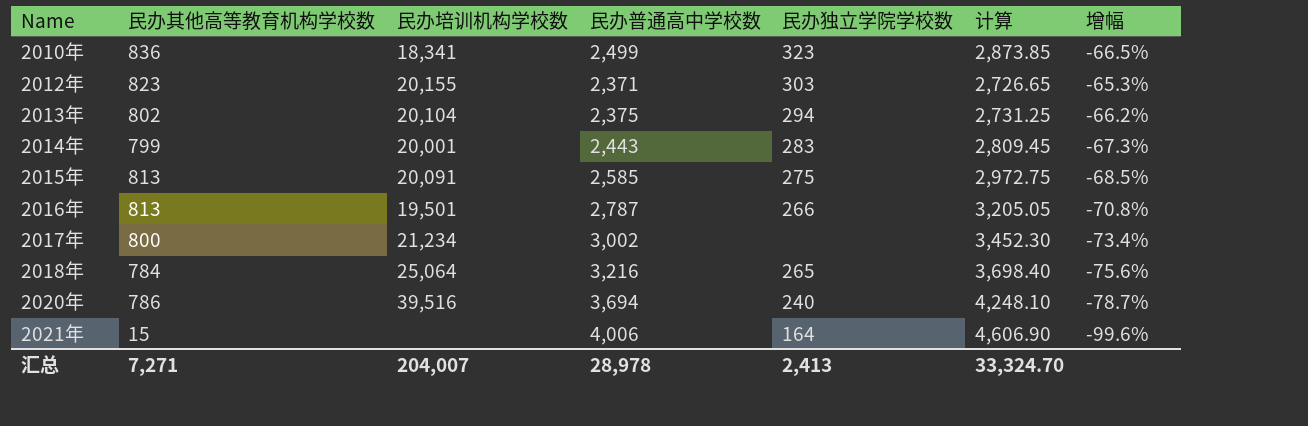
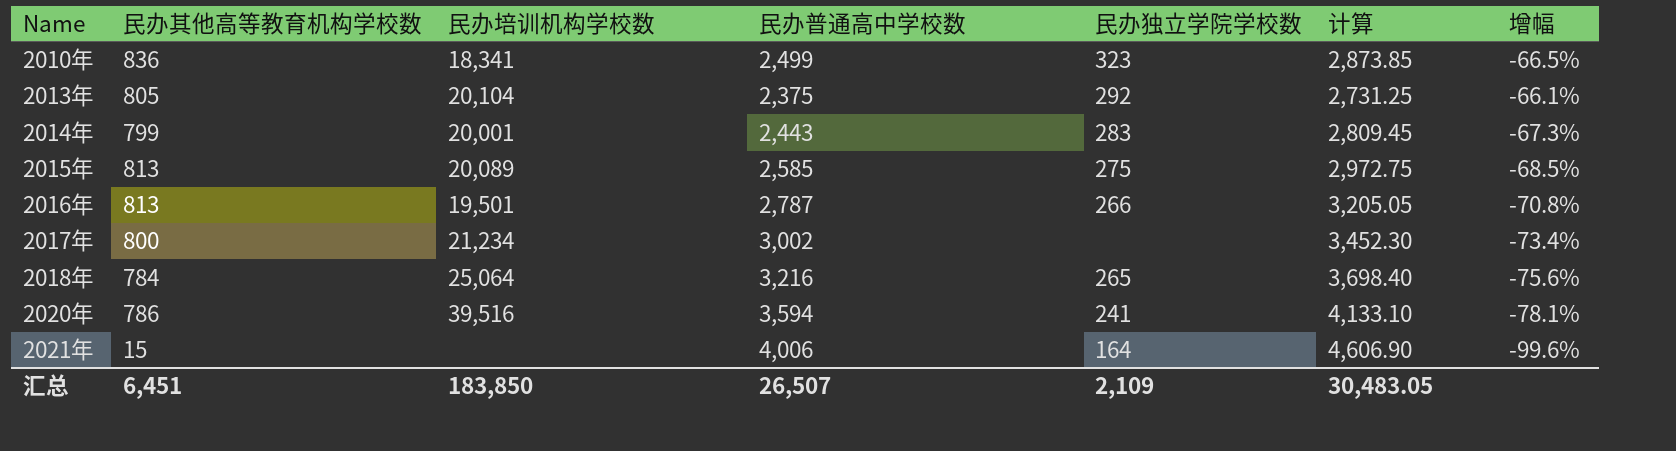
row 2012年: 823 | 20,155 | 2,371 | 303 | 2,726.65 | -65.3% -> none
2013年 | 民办其他高等教育机构学校数: 802 -> 805
2013年 | 民办独立学院学校数: 294 -> 292
2013年 | 增幅: -66.2% -> -66.1%
2015年 | 民办培训机构学校数: 20,091 -> 20,089
2020年 | 民办普通高中学校数: 3,694 -> 3,594
2020年 | 民办独立学院学校数: 240 -> 241
2020年 | 计算: 4,248.10 -> 4,133.10
2020年 | 增幅: -78.7% -> -78.1%
汇总 | 民办其他高等教育机构学校数: 7,271 -> 6,451
汇总 | 民办培训机构学校数: 204,007 -> 183,850
汇总 | 民办普通高中学校数: 28,978 -> 26,507
汇总 | 民办独立学院学校数: 2,413 -> 2,109
汇总 | 计算: 33,324.70 -> 30,483.05

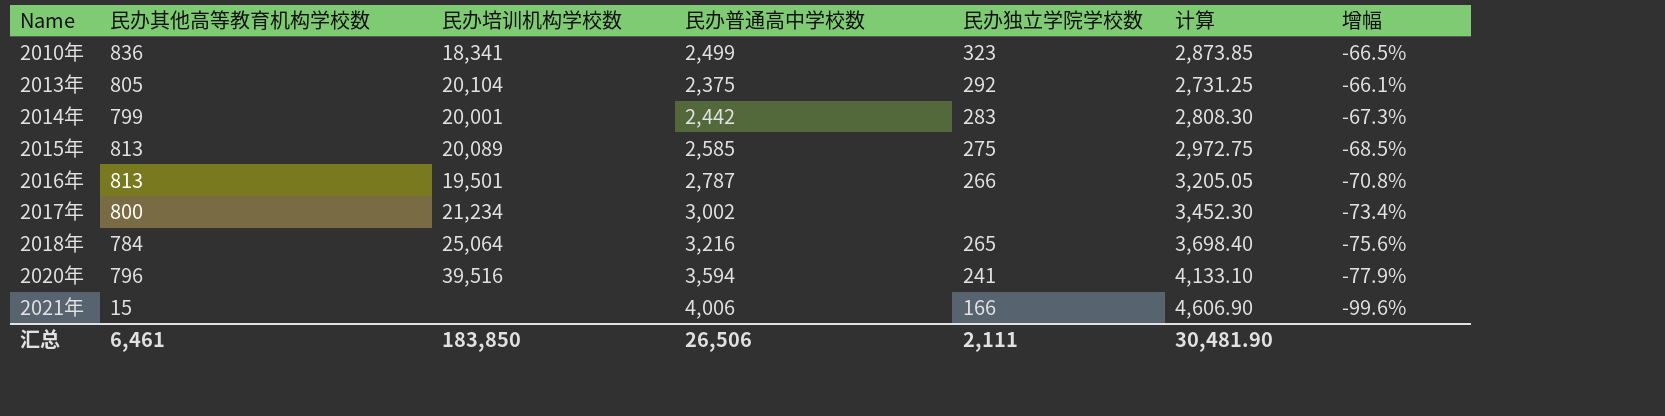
2014年 | 民办普通高中学校数: 2,443 -> 2,442
2014年 | 计算: 2,809.45 -> 2,808.30
2020年 | 民办其他高等教育机构学校数: 786 -> 796
2020年 | 增幅: -78.1% -> -77.9%
2021年 | 民办独立学院学校数: 164 -> 166
汇总 | 民办其他高等教育机构学校数: 6,451 -> 6,461
汇总 | 民办普通高中学校数: 26,507 -> 26,506
汇总 | 民办独立学院学校数: 2,109 -> 2,111
汇总 | 计算: 30,483.05 -> 30,481.90

